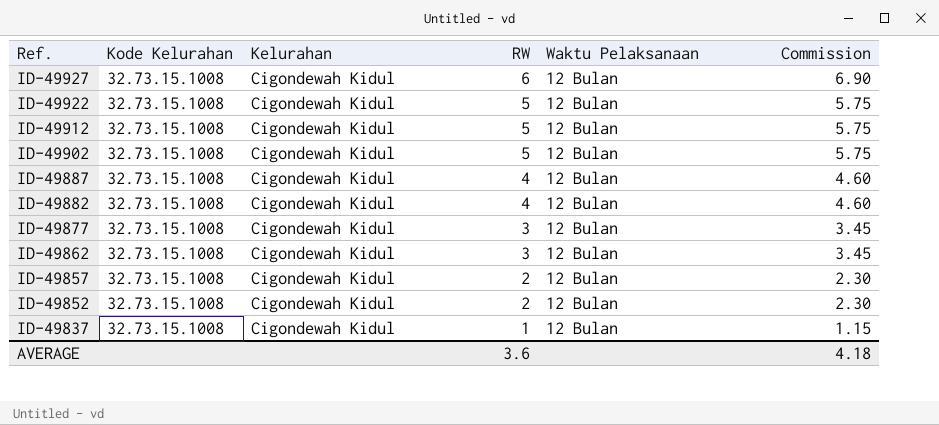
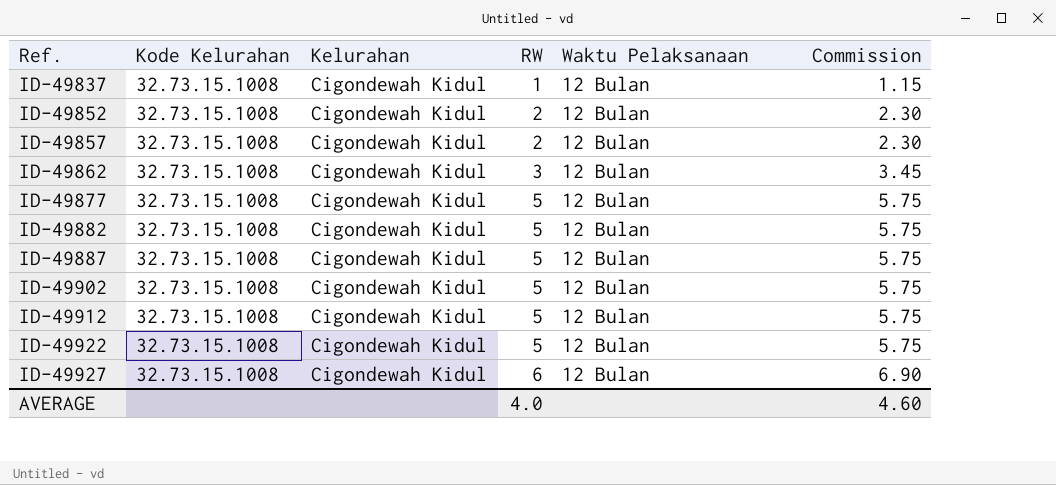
row order: Ref. descending -> Ref. ascending
ID-49877 | RW: 3 -> 5
ID-49877 | Commission: 3.45 -> 5.75
ID-49882 | RW: 4 -> 5
ID-49882 | Commission: 4.60 -> 5.75
ID-49887 | RW: 4 -> 5
ID-49887 | Commission: 4.60 -> 5.75
AVERAGE | RW: 3.6 -> 4.0
AVERAGE | Commission: 4.18 -> 4.60

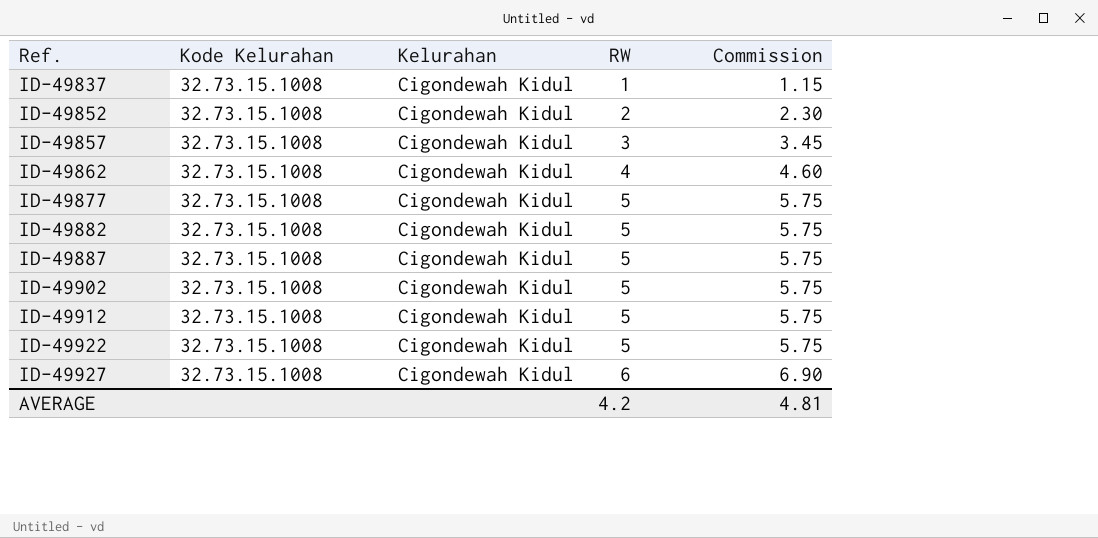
column Waktu Pelaksanaan | position: 5 -> none
ID-49857 | RW: 2 -> 3
ID-49857 | Commission: 2.30 -> 3.45
ID-49862 | RW: 3 -> 4
ID-49862 | Commission: 3.45 -> 4.60
AVERAGE | RW: 4.0 -> 4.2
AVERAGE | Commission: 4.60 -> 4.81

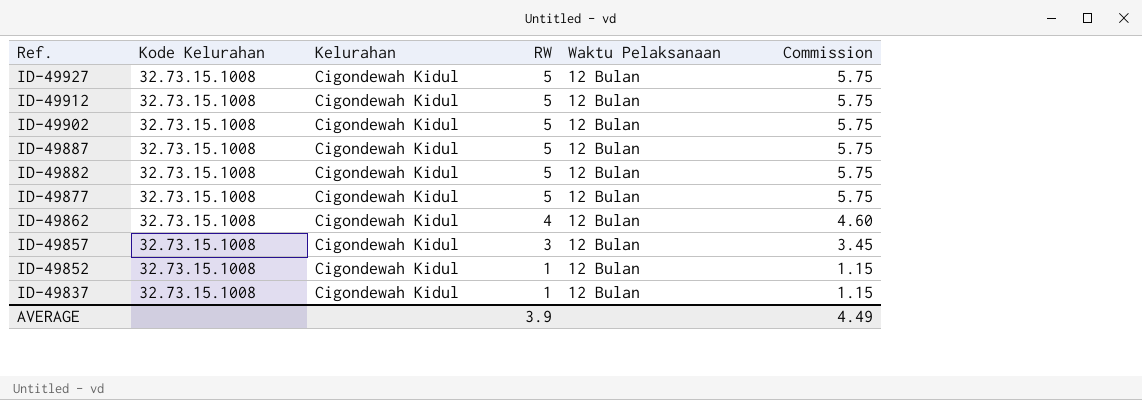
row order: Ref. ascending -> Ref. descending
column Waktu Pelaksanaan | position: none -> 5
row ID-49922: 32.73.15.1008 | Cigondewah Kidul | 5 | 5.75 -> none
ID-49927 | RW: 6 -> 5
ID-49927 | Commission: 6.90 -> 5.75
ID-49852 | RW: 2 -> 1
ID-49852 | Commission: 2.30 -> 1.15
AVERAGE | RW: 4.2 -> 3.9
AVERAGE | Commission: 4.81 -> 4.49

